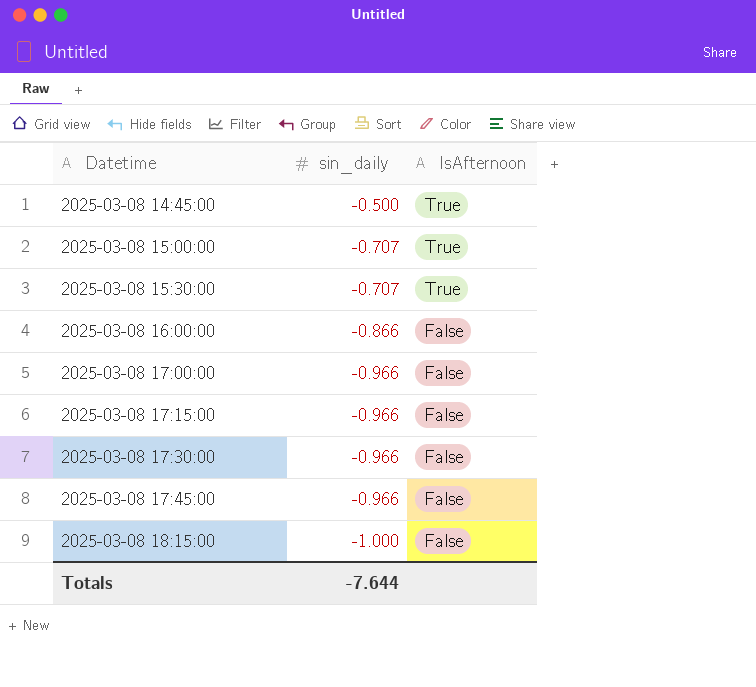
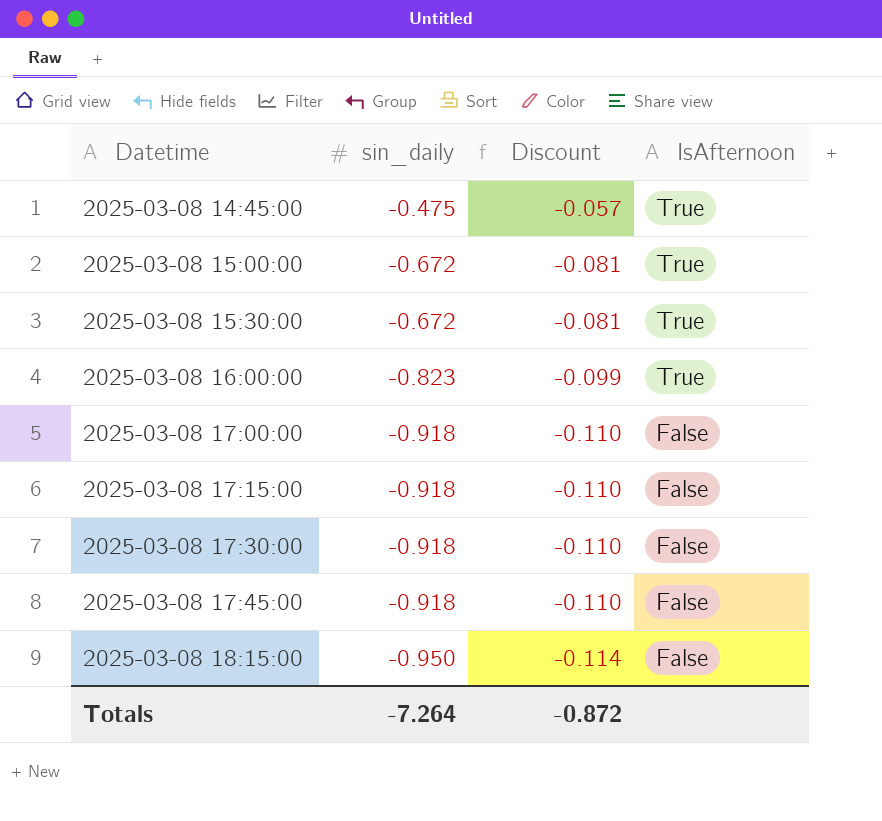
column Discount | formula: none -> [sin_daily] * 0.12
2025-03-08 14:45:00 | sin_daily: -0.500 -> -0.475
2025-03-08 15:00:00 | sin_daily: -0.707 -> -0.672
2025-03-08 15:30:00 | sin_daily: -0.707 -> -0.672
2025-03-08 16:00:00 | sin_daily: -0.866 -> -0.823
2025-03-08 16:00:00 | IsAfternoon: False -> True
2025-03-08 17:00:00 | sin_daily: -0.966 -> -0.918
2025-03-08 17:15:00 | sin_daily: -0.966 -> -0.918
2025-03-08 17:30:00 | sin_daily: -0.966 -> -0.918
2025-03-08 17:45:00 | sin_daily: -0.966 -> -0.918
2025-03-08 18:15:00 | sin_daily: -1.000 -> -0.950
Totals | sin_daily: -7.644 -> -7.264

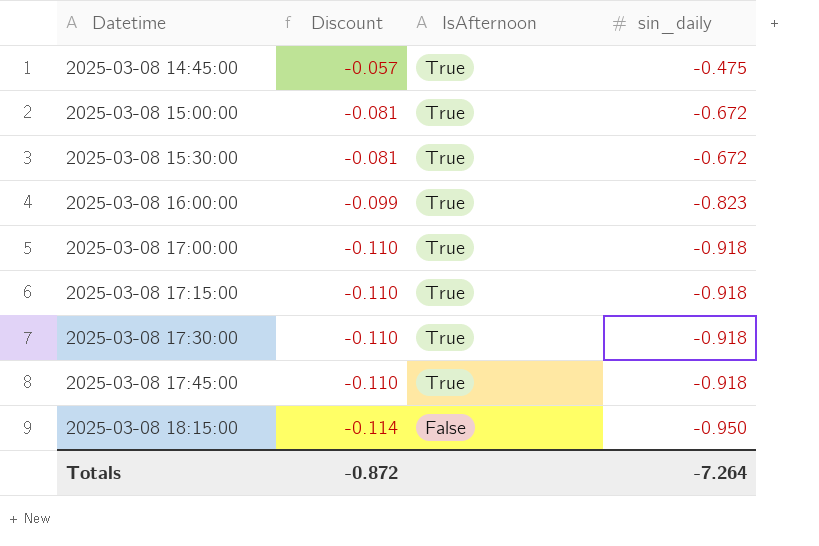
column sin_daily | position: 2 -> 4
2025-03-08 17:00:00 | IsAfternoon: False -> True
2025-03-08 17:15:00 | IsAfternoon: False -> True
2025-03-08 17:30:00 | IsAfternoon: False -> True
2025-03-08 17:45:00 | IsAfternoon: False -> True

